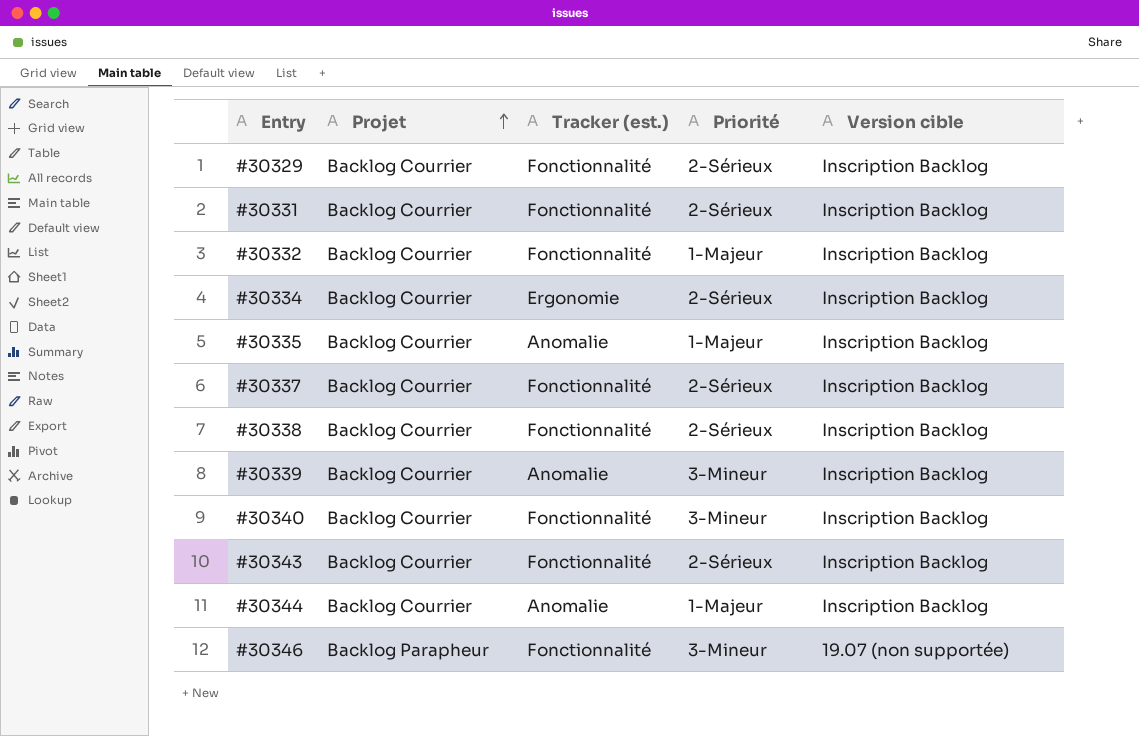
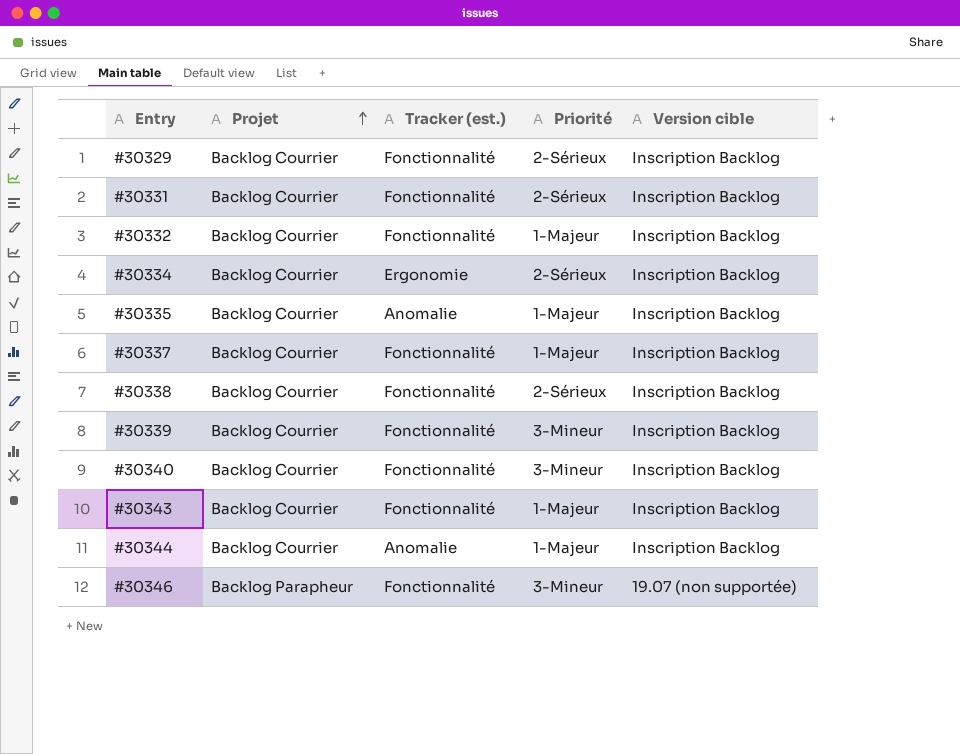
#30337 | Priorité: 2-Sérieux -> 1-Majeur
#30339 | Tracker (est.): Anomalie -> Fonctionnalité
#30343 | Priorité: 2-Sérieux -> 1-Majeur

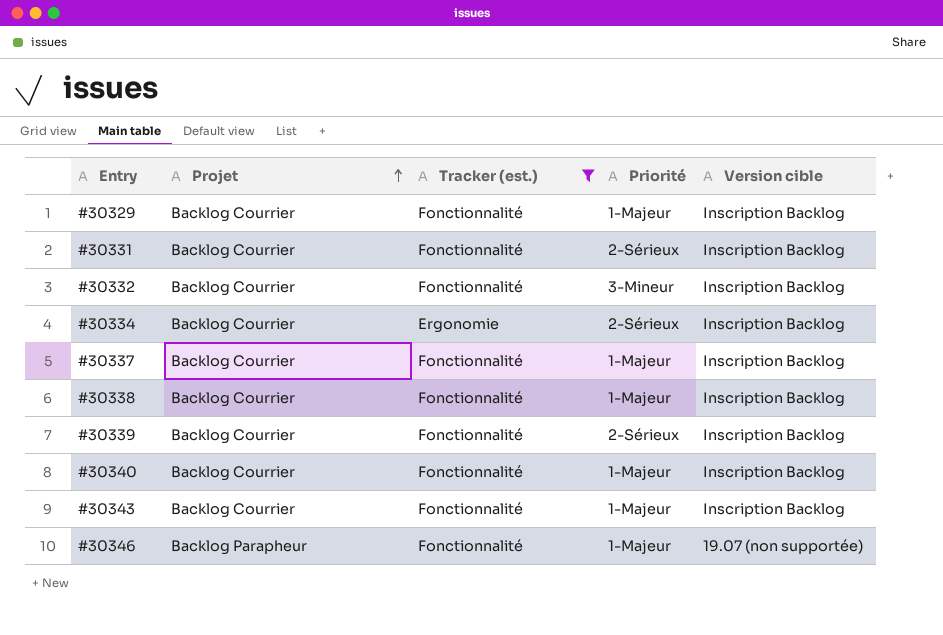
filter: none -> Tracker (est.) != Anomalie
#30329 | Priorité: 2-Sérieux -> 1-Majeur
#30332 | Priorité: 1-Majeur -> 3-Mineur
#30338 | Priorité: 2-Sérieux -> 1-Majeur
#30339 | Priorité: 3-Mineur -> 2-Sérieux
#30340 | Priorité: 3-Mineur -> 1-Majeur
#30346 | Priorité: 3-Mineur -> 1-Majeur

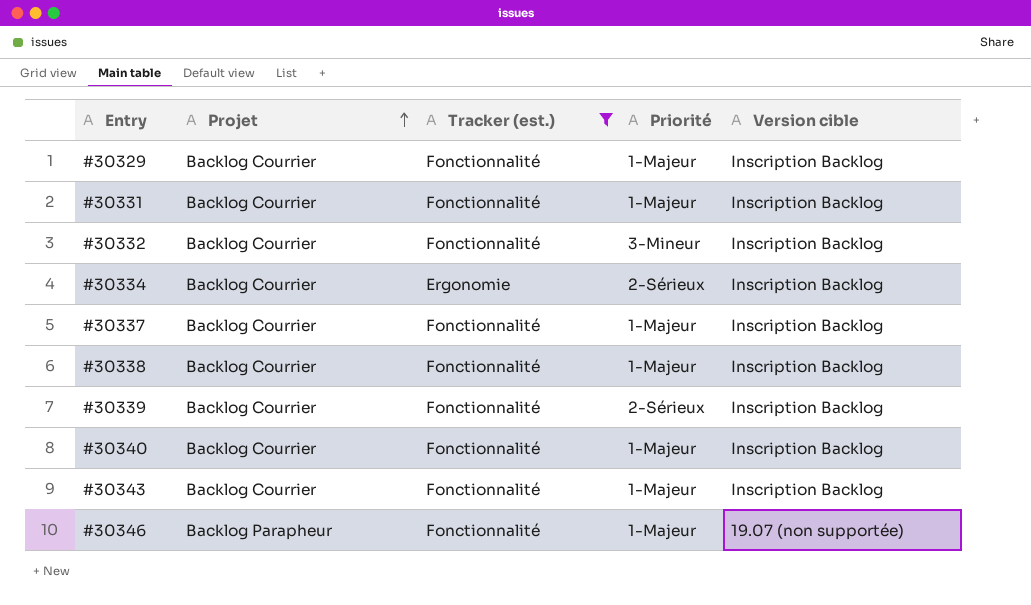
#30331 | Priorité: 2-Sérieux -> 1-Majeur

